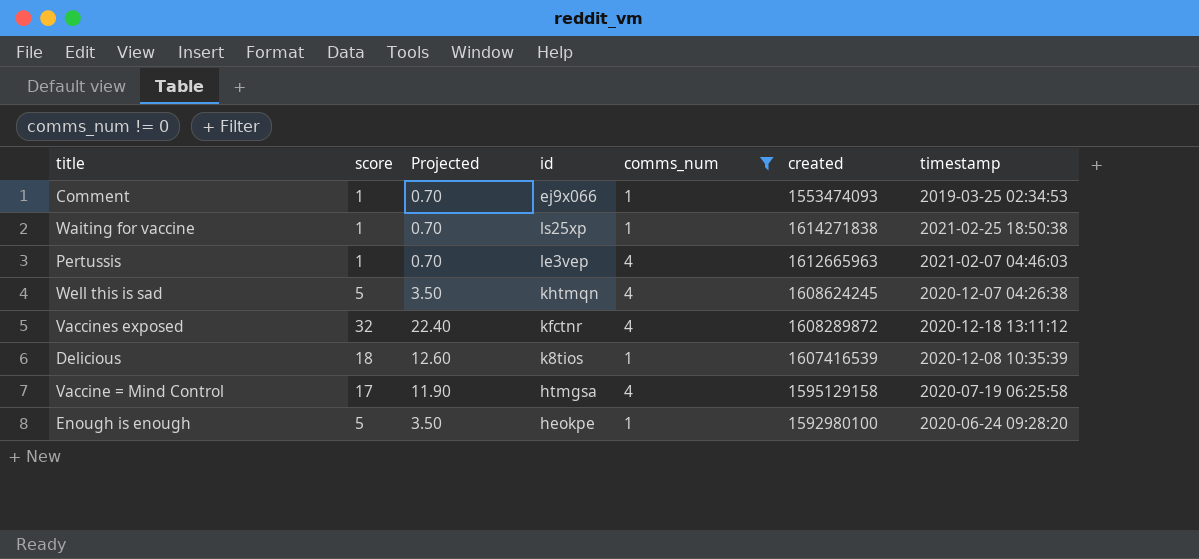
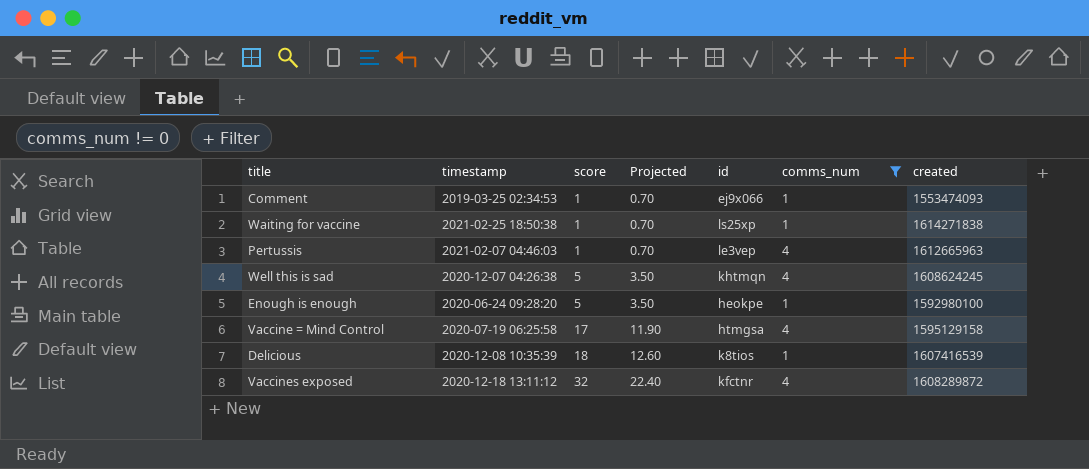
row order: none -> score ascending
column timestamp | position: 7 -> 2

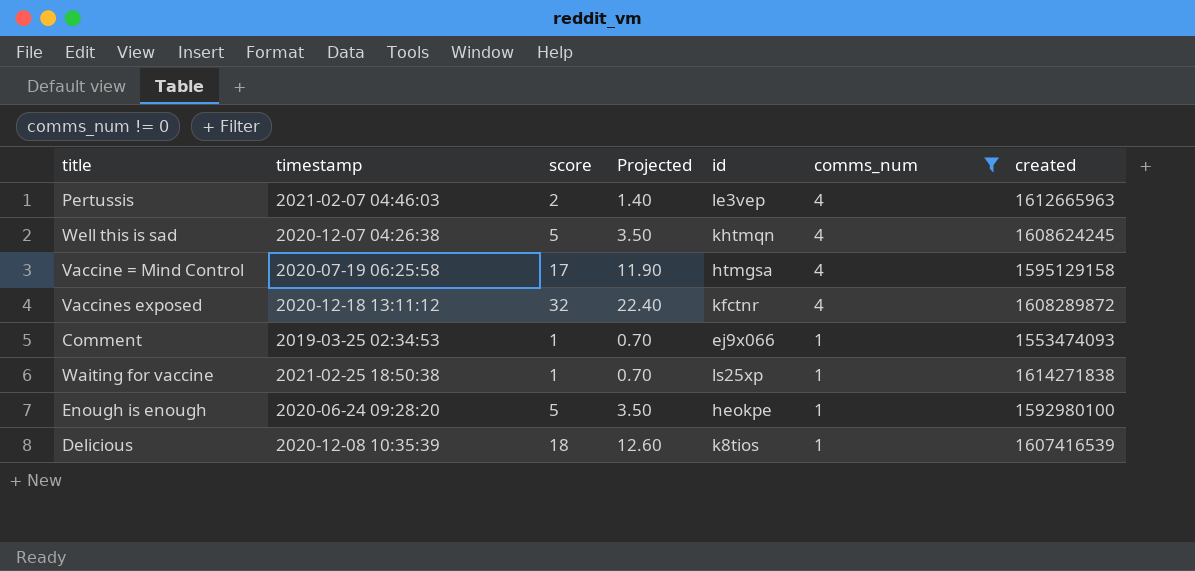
row order: score ascending -> comms_num descending
Pertussis | score: 1 -> 2
Pertussis | Projected: 0.70 -> 1.40

